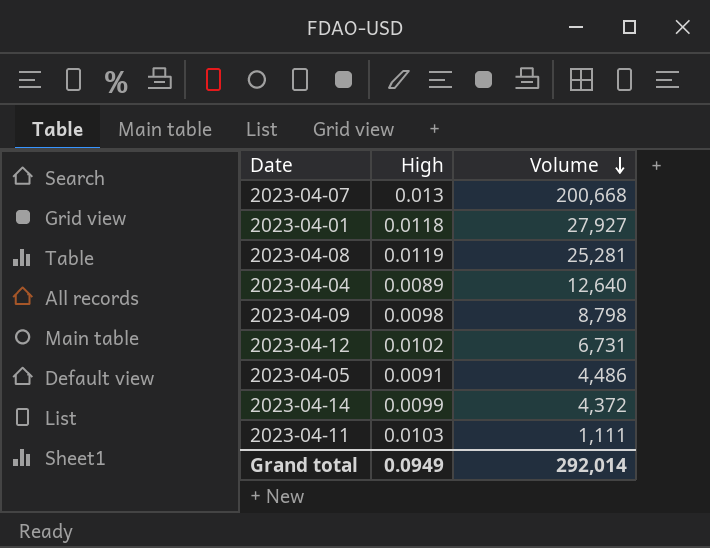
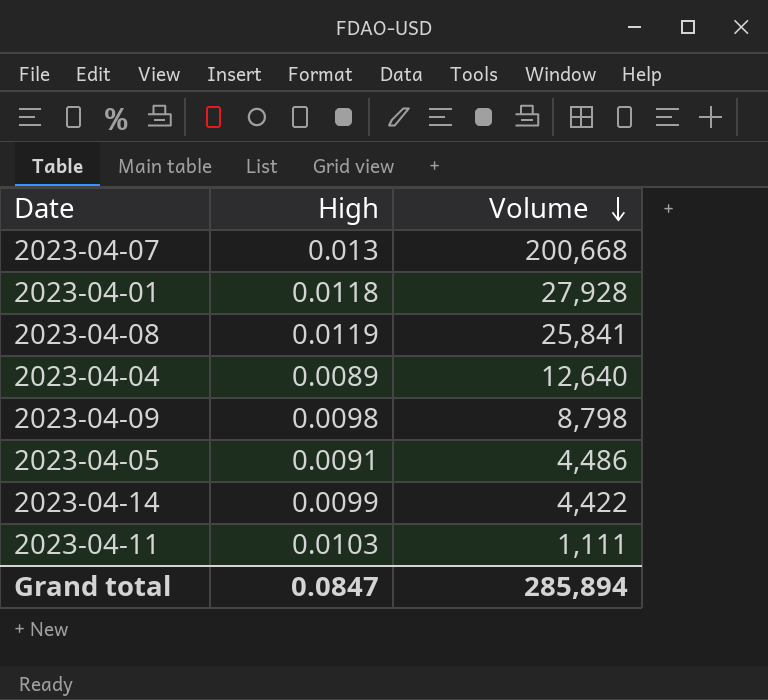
row 2023-04-12: 0.0102 | 6,731 -> none
2023-04-01 | Volume: 27,927 -> 27,928
2023-04-08 | Volume: 25,281 -> 25,841
2023-04-14 | Volume: 4,372 -> 4,422
Grand total | High: 0.0949 -> 0.0847
Grand total | Volume: 292,014 -> 285,894

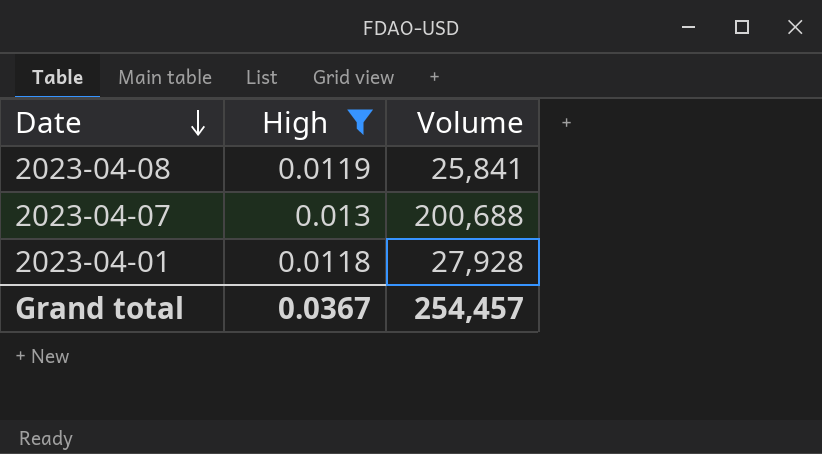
filter: none -> High >= 0.0118
row order: Volume descending -> Date descending
2023-04-07 | Volume: 200,668 -> 200,688
Grand total | High: 0.0847 -> 0.0367
Grand total | Volume: 285,894 -> 254,457

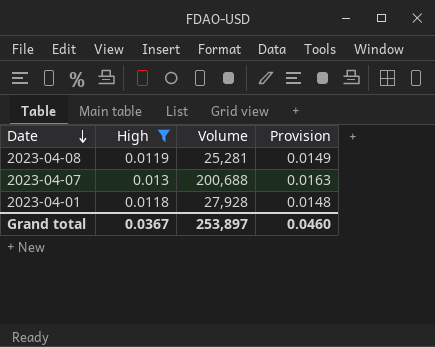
column Provision | formula: none -> [High] * 1.25
2023-04-08 | Volume: 25,841 -> 25,281
Grand total | Volume: 254,457 -> 253,897

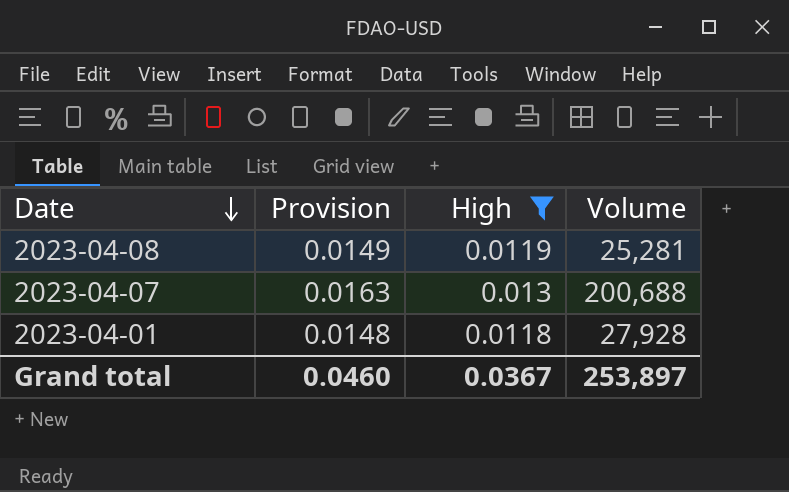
column Provision | position: 4 -> 2

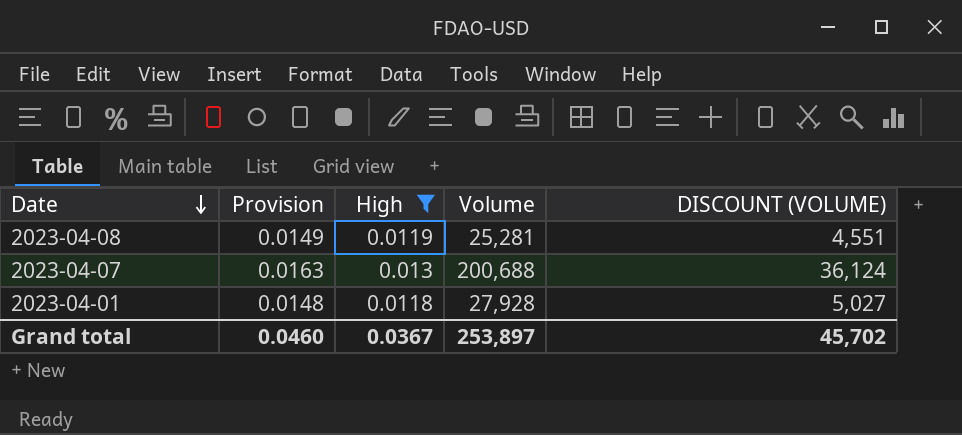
column DISCOUNT (VOLUME) | formula: none -> [Volume] * 0.18

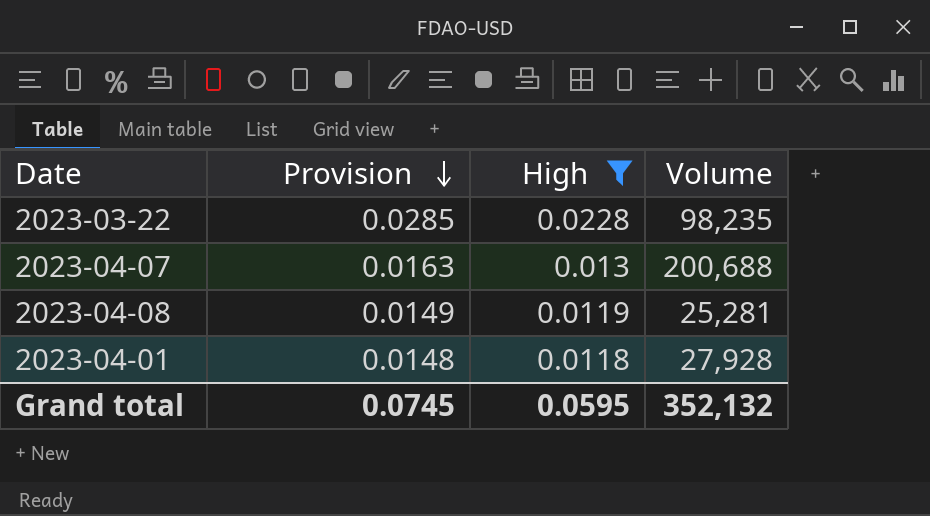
row order: Date descending -> Provision descending
column DISCOUNT (VOLUME) | formula: [Volume] * 0.18 -> none
row 2023-03-22: none -> 0.0285 | 0.0228 | 98,235
Grand total | Provision: 0.0460 -> 0.0745
Grand total | High: 0.0367 -> 0.0595
Grand total | Volume: 253,897 -> 352,132

